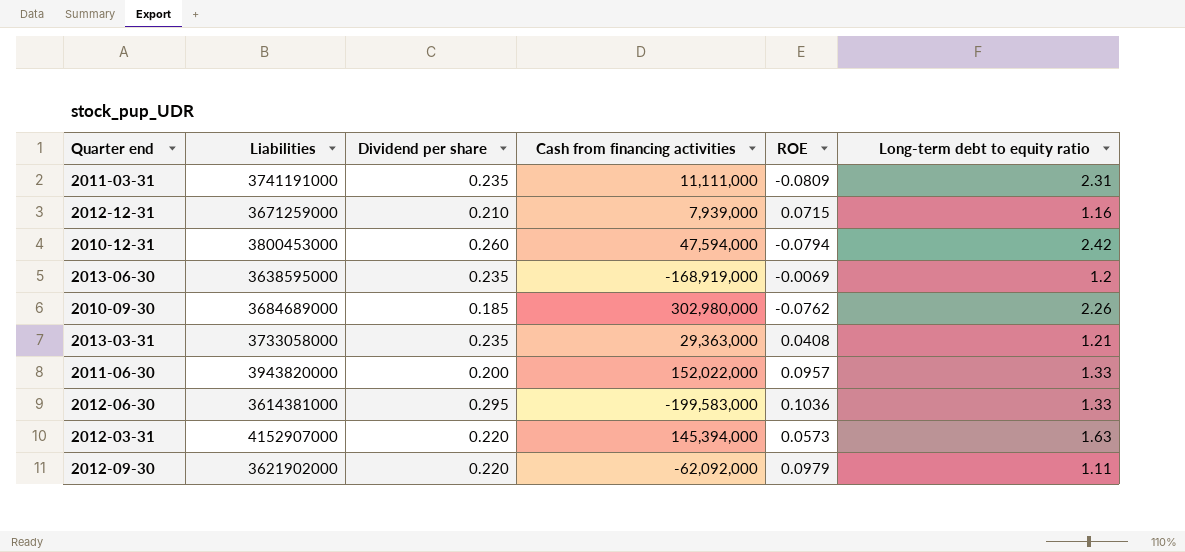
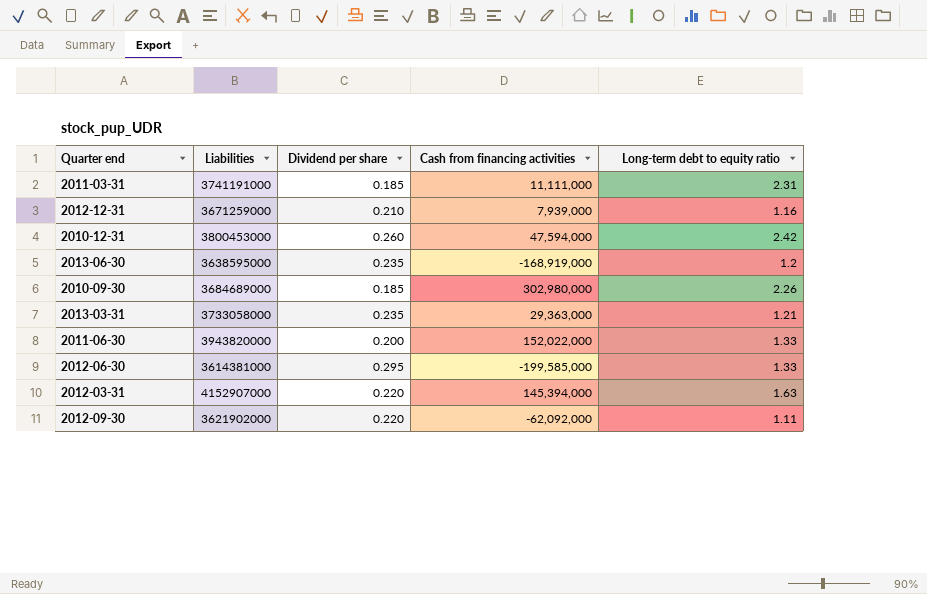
column ROE | position: 5 -> none
2011-03-31 | Dividend per share: 0.235 -> 0.185
2012-06-30 | Cash from financing activities: -199,583,000 -> -199,585,000

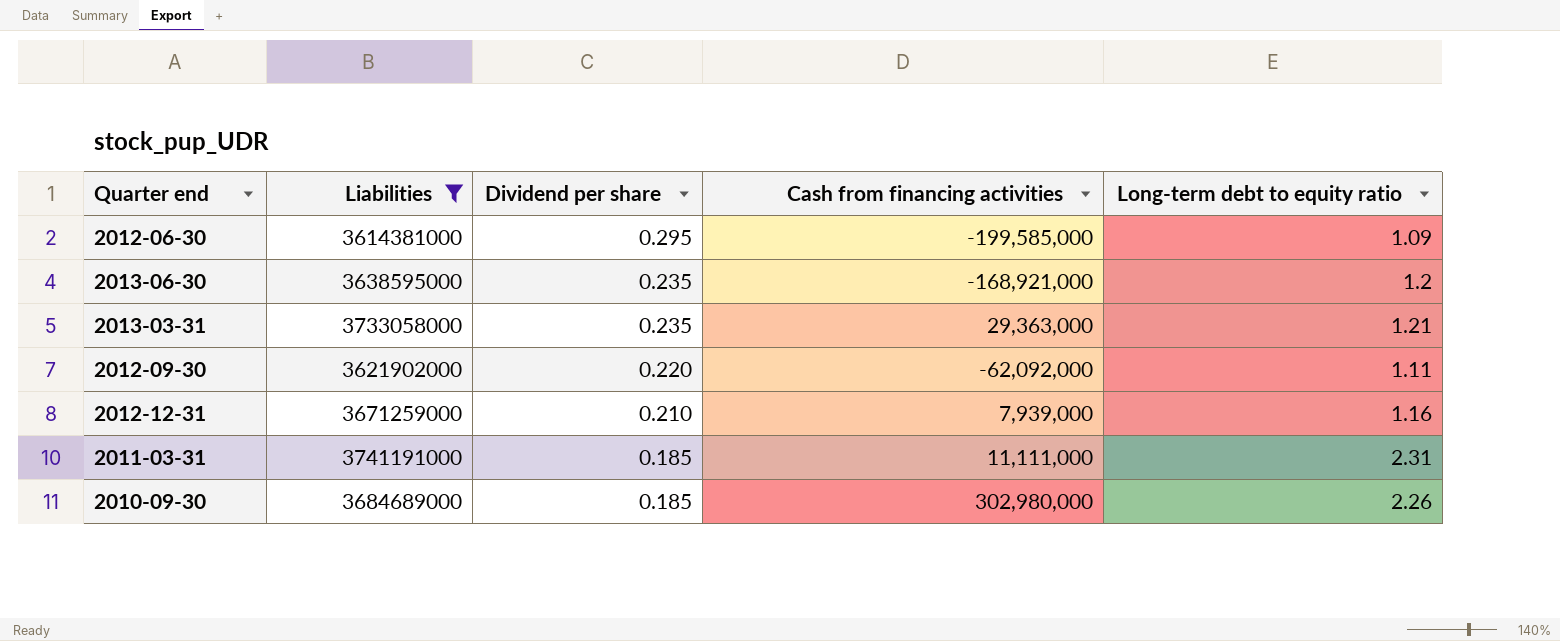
filter: none -> Liabilities <= 3741191000
row order: none -> Dividend per share descending
2012-06-30 | Long-term debt to equity ratio: 1.33 -> 1.09
2013-06-30 | Cash from financing activities: -168,919,000 -> -168,921,000

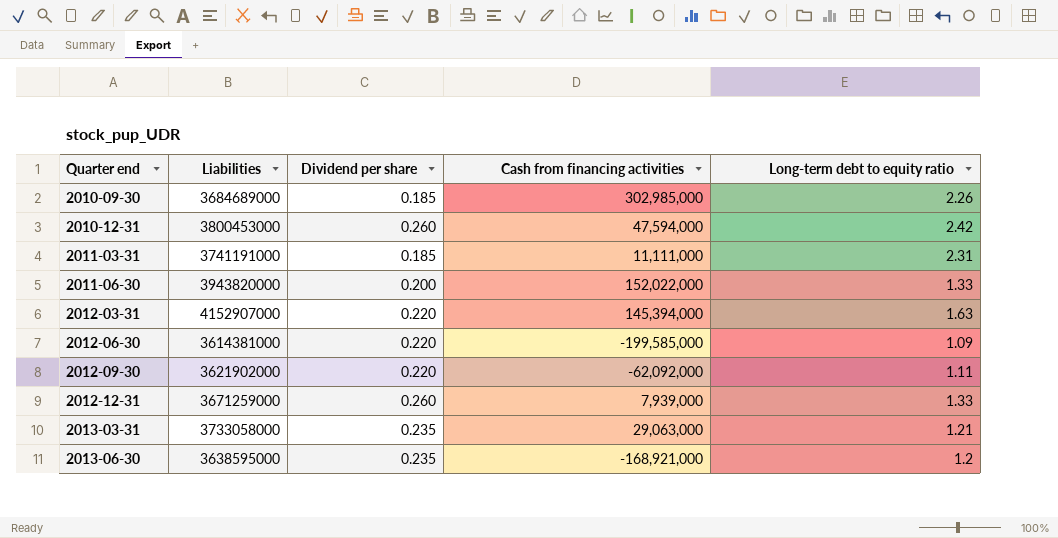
filter: Liabilities <= 3741191000 -> none
row order: Dividend per share descending -> Quarter end ascending
2010-09-30 | Cash from financing activities: 302,980,000 -> 302,985,000
2012-06-30 | Dividend per share: 0.295 -> 0.220
2012-12-31 | Dividend per share: 0.210 -> 0.260
2012-12-31 | Long-term debt to equity ratio: 1.16 -> 1.33
2013-03-31 | Cash from financing activities: 29,363,000 -> 29,063,000

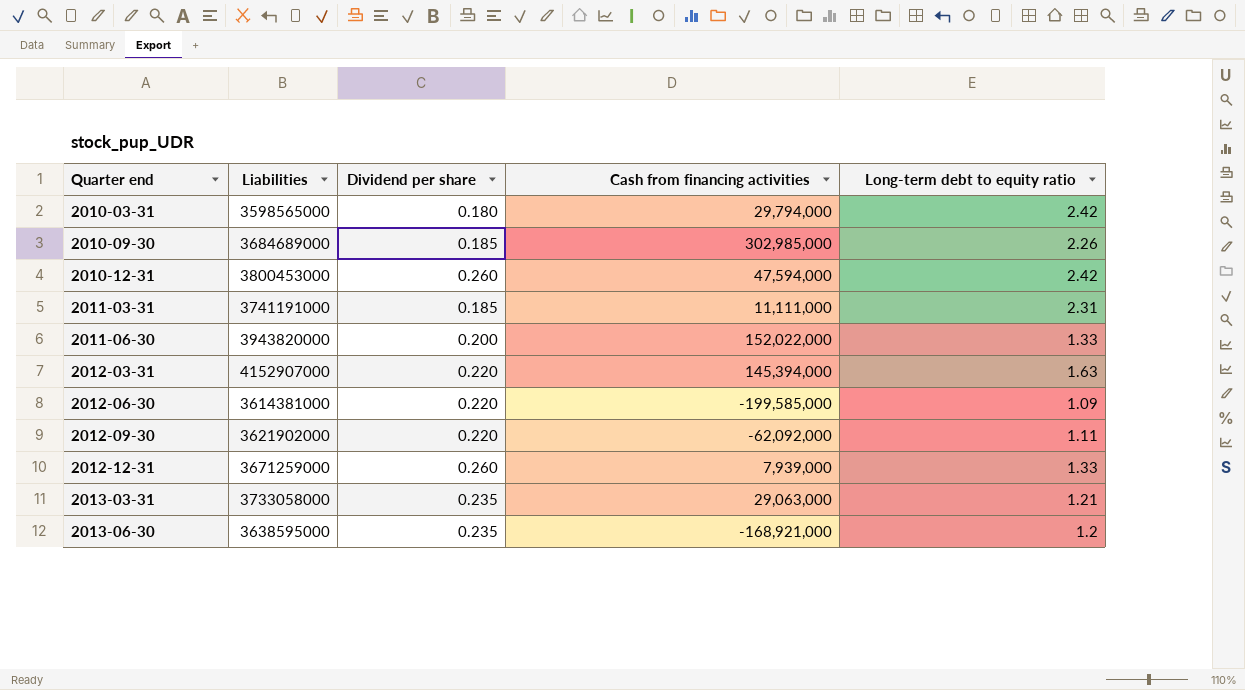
row 2010-03-31: none -> 3598565000 | 0.180 | 29,794,000 | 2.42

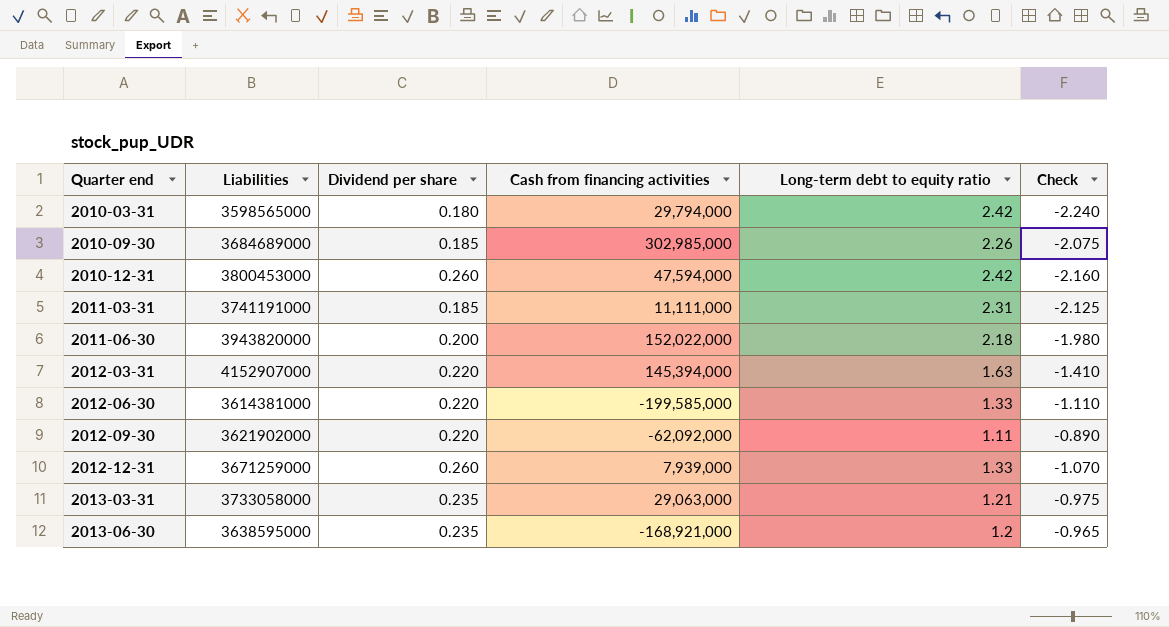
column Check | formula: none -> [Dividend per share] - [Long-term debt to equity ratio]
2011-06-30 | Long-term debt to equity ratio: 1.33 -> 2.18
2012-06-30 | Long-term debt to equity ratio: 1.09 -> 1.33

